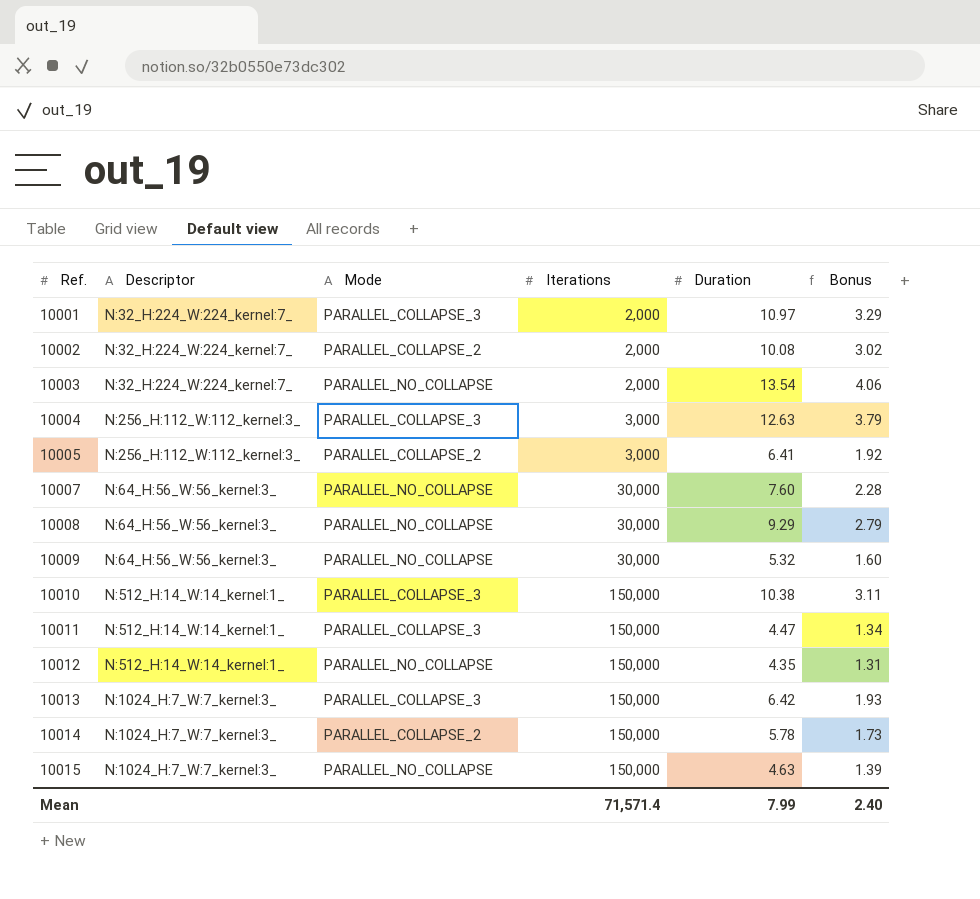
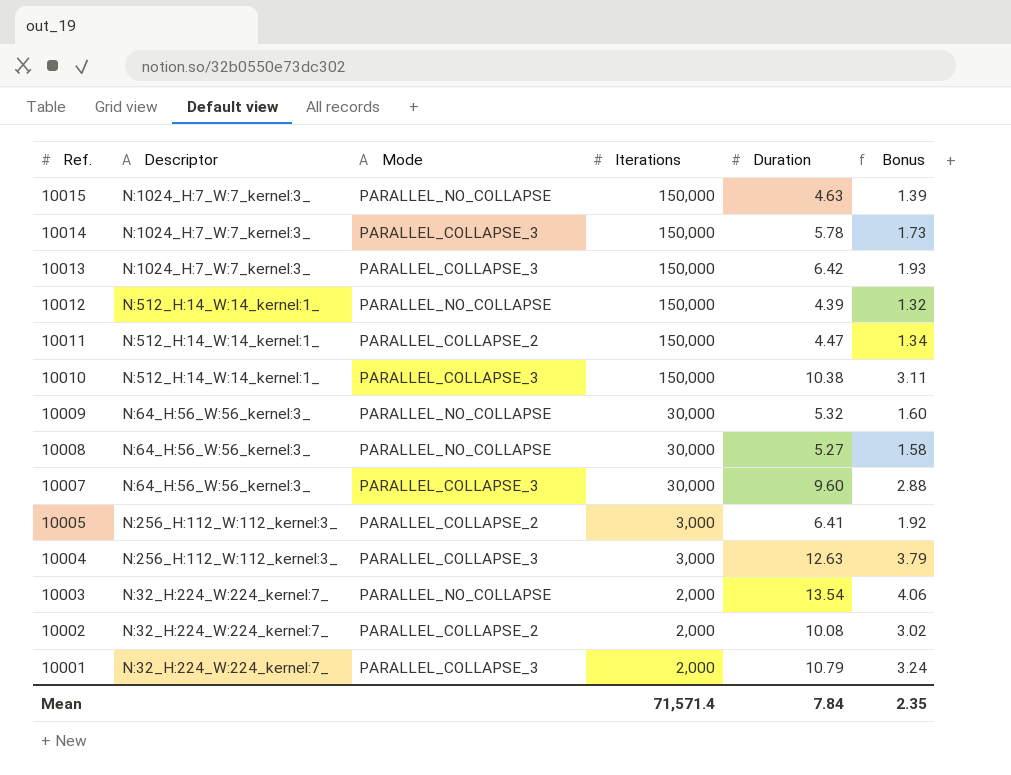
row order: Ref. ascending -> Ref. descending
10014 | Mode: PARALLEL_COLLAPSE_2 -> PARALLEL_COLLAPSE_3
10012 | Duration: 4.35 -> 4.39
10012 | Bonus: 1.31 -> 1.32
10011 | Mode: PARALLEL_COLLAPSE_3 -> PARALLEL_COLLAPSE_2
10008 | Duration: 9.29 -> 5.27
10008 | Bonus: 2.79 -> 1.58
10007 | Mode: PARALLEL_NO_COLLAPSE -> PARALLEL_COLLAPSE_3
10007 | Duration: 7.60 -> 9.60
10007 | Bonus: 2.28 -> 2.88
10001 | Duration: 10.97 -> 10.79
10001 | Bonus: 3.29 -> 3.24
Mean | Duration: 7.99 -> 7.84
Mean | Bonus: 2.40 -> 2.35

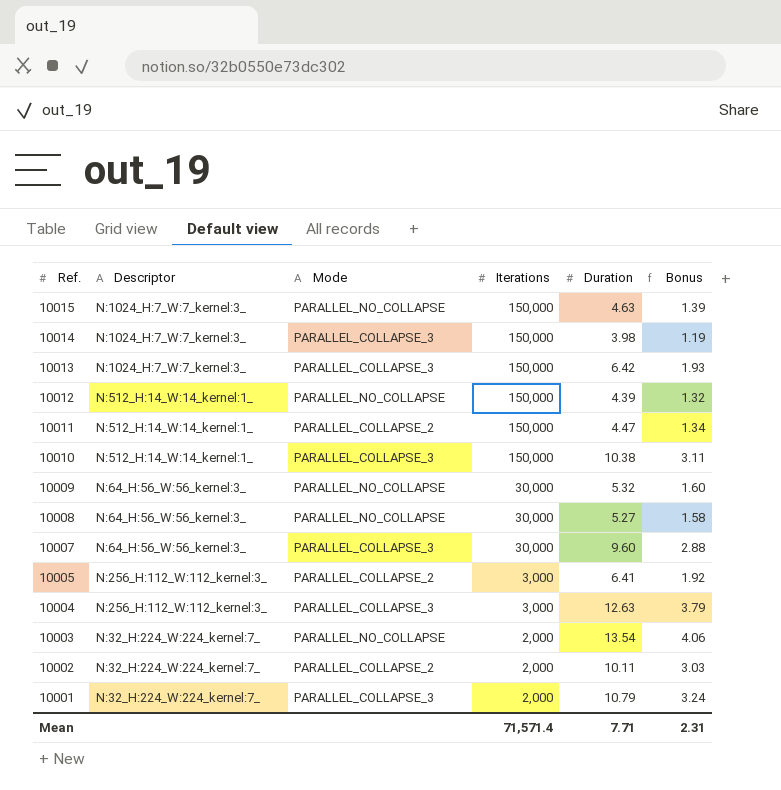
10014 | Duration: 5.78 -> 3.98
10014 | Bonus: 1.73 -> 1.19
10002 | Duration: 10.08 -> 10.11
10002 | Bonus: 3.02 -> 3.03
Mean | Duration: 7.84 -> 7.71
Mean | Bonus: 2.35 -> 2.31

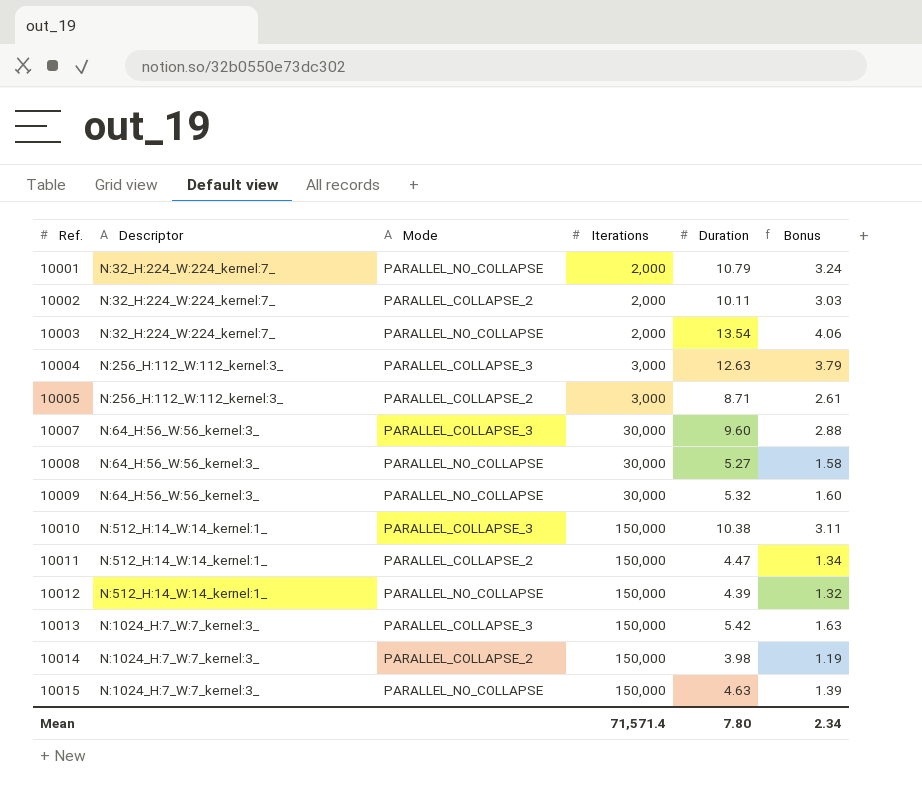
row order: Ref. descending -> Ref. ascending
10001 | Mode: PARALLEL_COLLAPSE_3 -> PARALLEL_NO_COLLAPSE
10005 | Duration: 6.41 -> 8.71
10005 | Bonus: 1.92 -> 2.61
10013 | Duration: 6.42 -> 5.42
10013 | Bonus: 1.93 -> 1.63
10014 | Mode: PARALLEL_COLLAPSE_3 -> PARALLEL_COLLAPSE_2
Mean | Duration: 7.71 -> 7.80
Mean | Bonus: 2.31 -> 2.34

